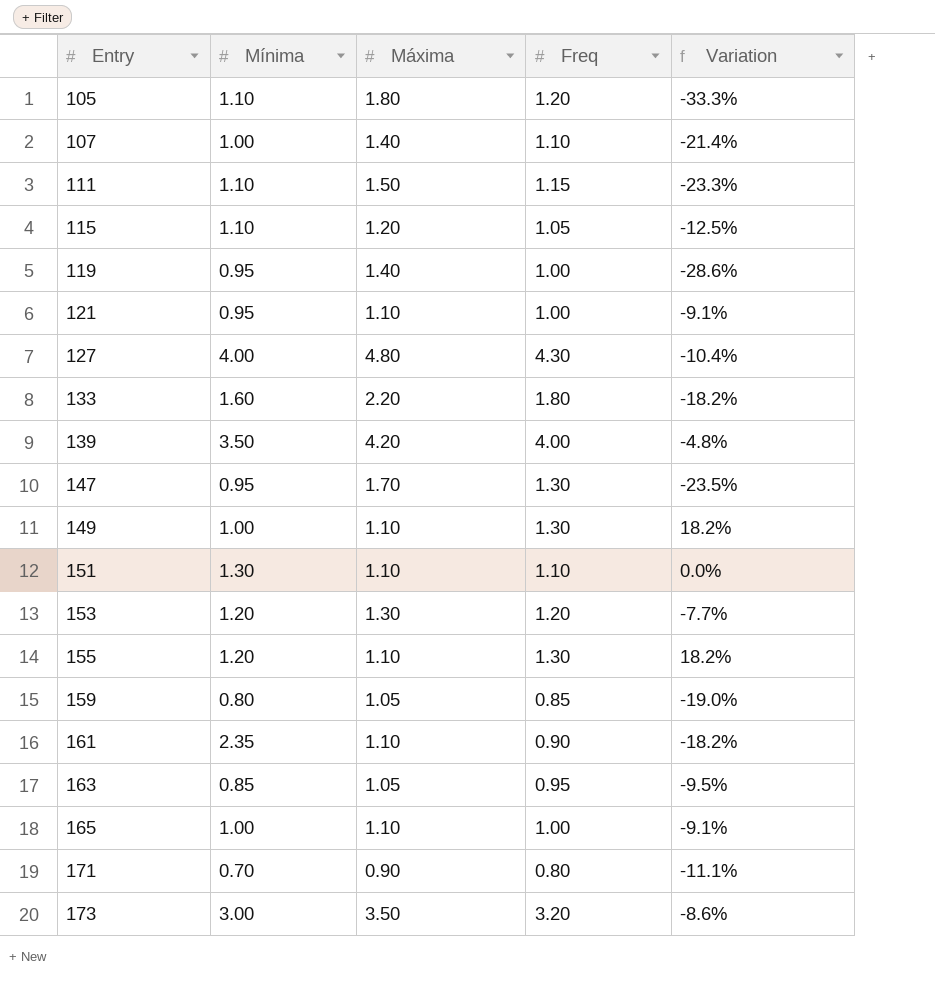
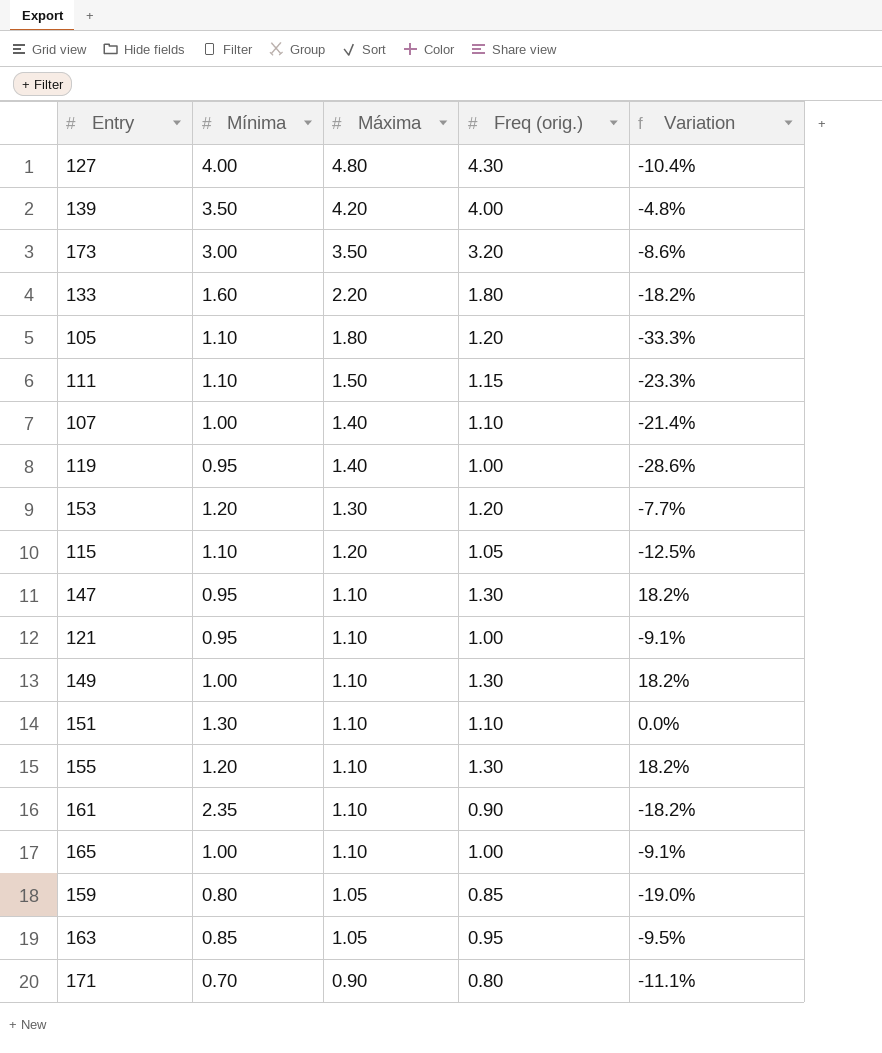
row order: Entry ascending -> Máxima descending
column name: Freq -> Freq (orig.)
147 | Máxima: 1.70 -> 1.10
147 | Variation: -23.5% -> 18.2%

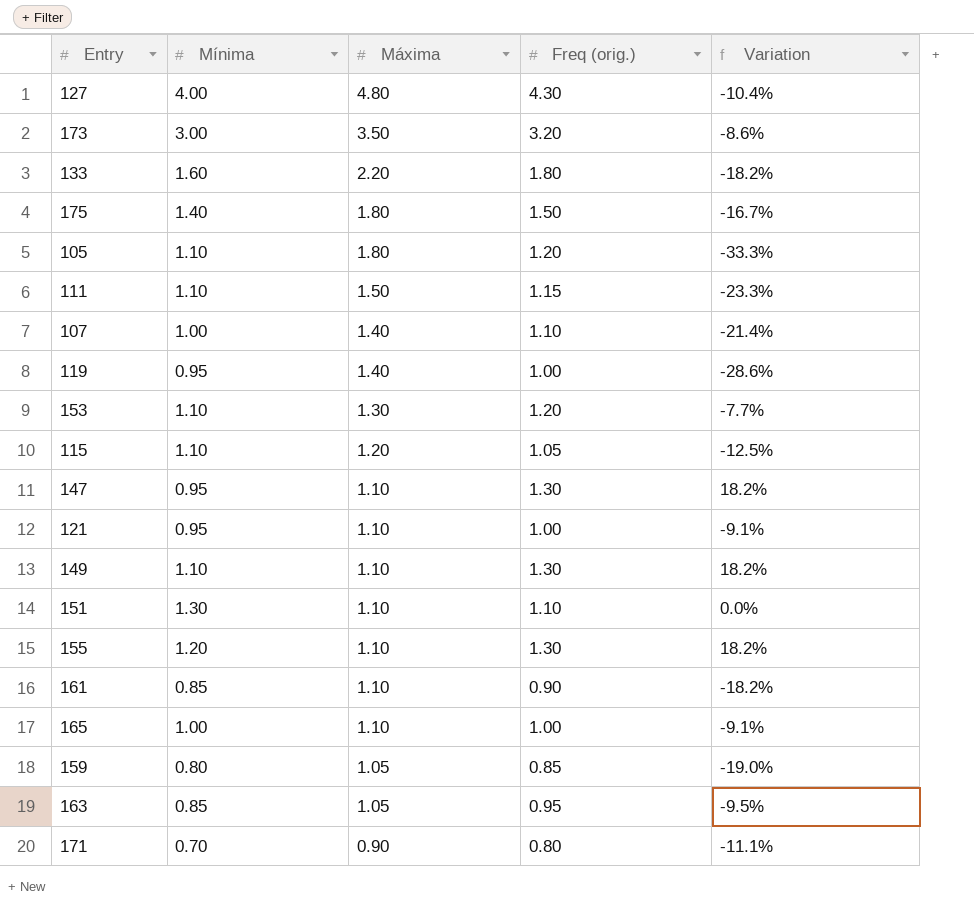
row 139: 3.50 | 4.20 | 4.00 | -4.8% -> none
row 175: none -> 1.40 | 1.80 | 1.50 | -16.7%
153 | Mínima: 1.20 -> 1.10
149 | Mínima: 1.00 -> 1.10
161 | Mínima: 2.35 -> 0.85

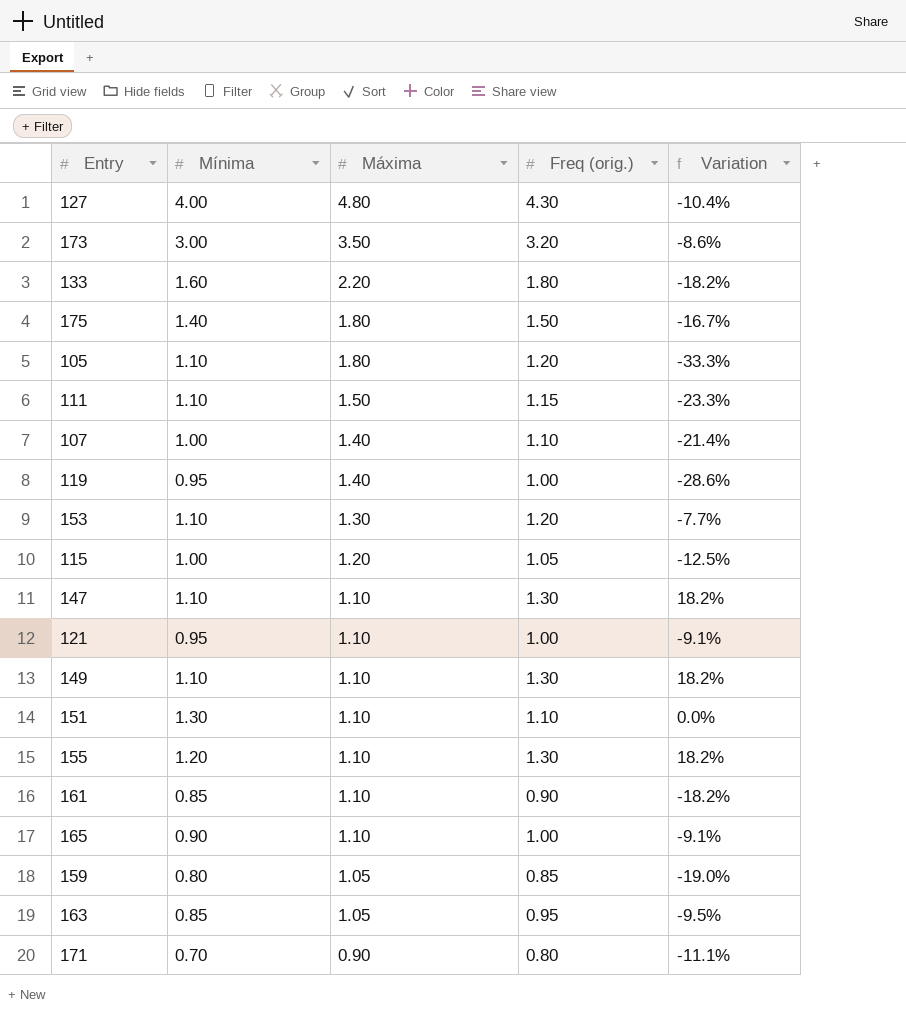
115 | Mínima: 1.10 -> 1.00
147 | Mínima: 0.95 -> 1.10
165 | Mínima: 1.00 -> 0.90

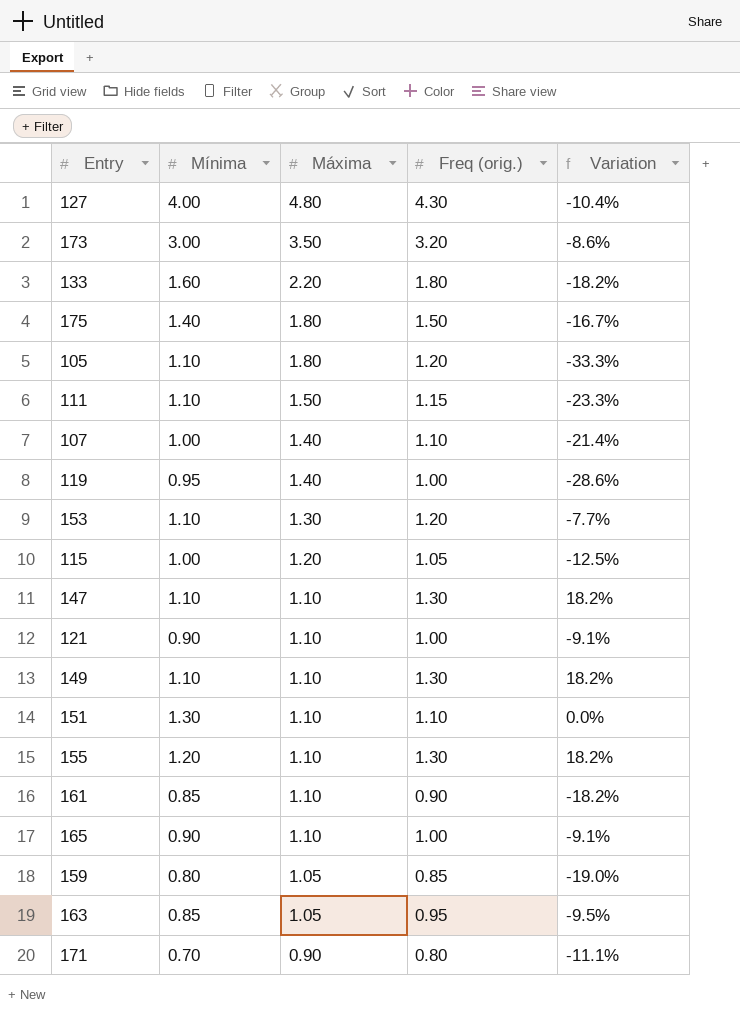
121 | Mínima: 0.95 -> 0.90

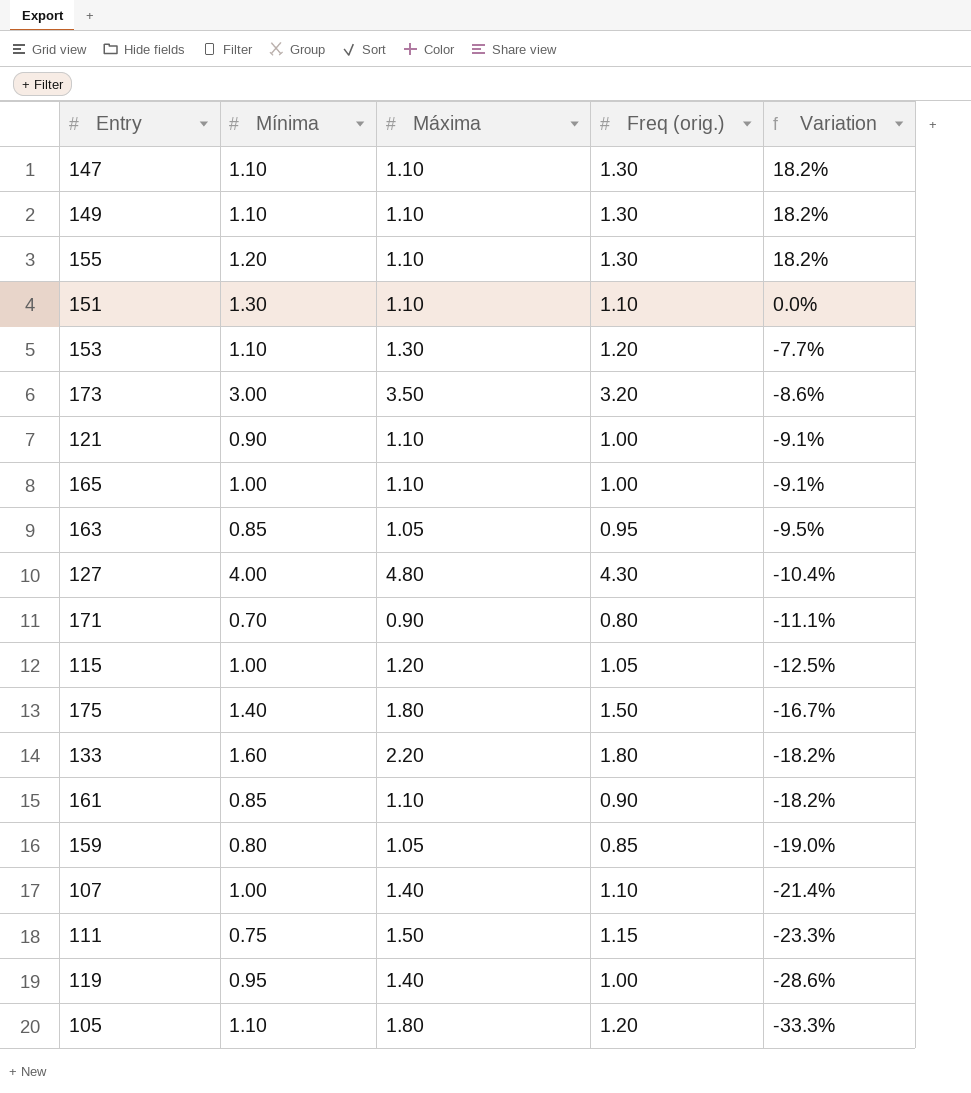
row order: Máxima descending -> Variation descending
165 | Mínima: 0.90 -> 1.00
111 | Mínima: 1.10 -> 0.75

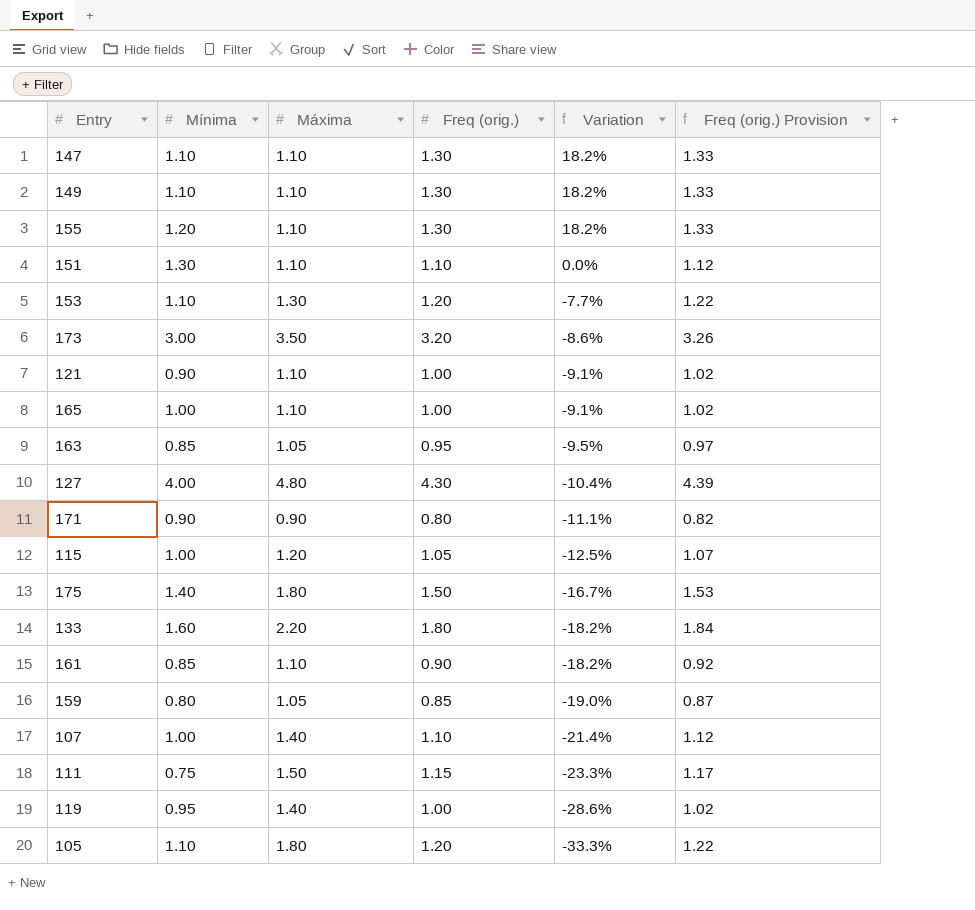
column Freq (orig.) Provision | formula: none -> [Freq (orig.)] * 1.02
171 | Mínima: 0.70 -> 0.90

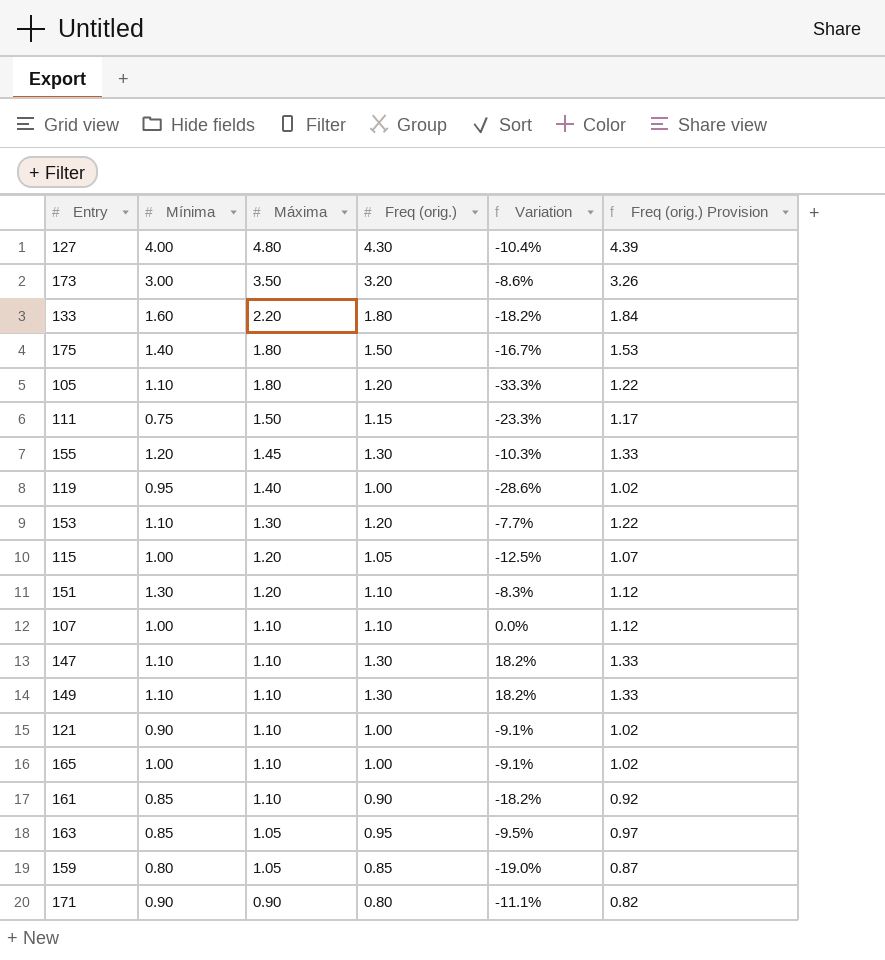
row order: Variation descending -> Máxima descending
155 | Máxima: 1.10 -> 1.45
155 | Variation: 18.2% -> -10.3%
151 | Máxima: 1.10 -> 1.20
151 | Variation: 0.0% -> -8.3%
107 | Máxima: 1.40 -> 1.10
107 | Variation: -21.4% -> 0.0%

